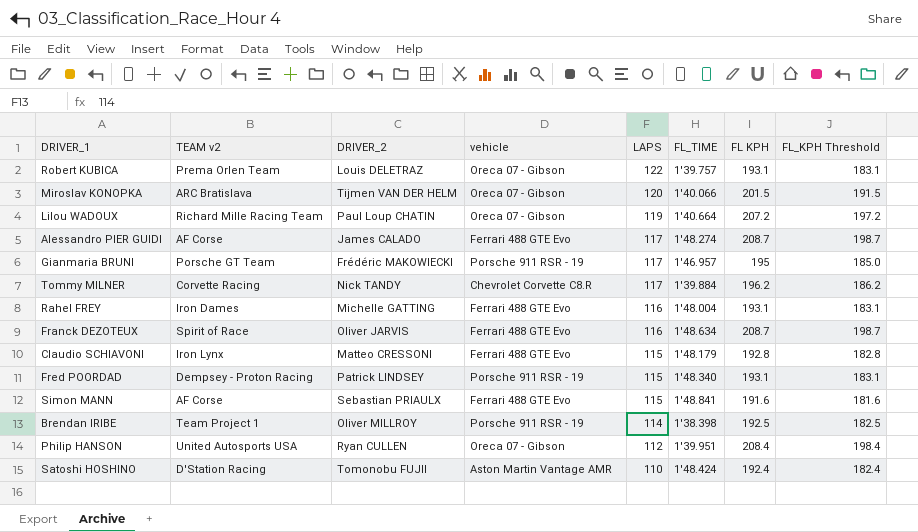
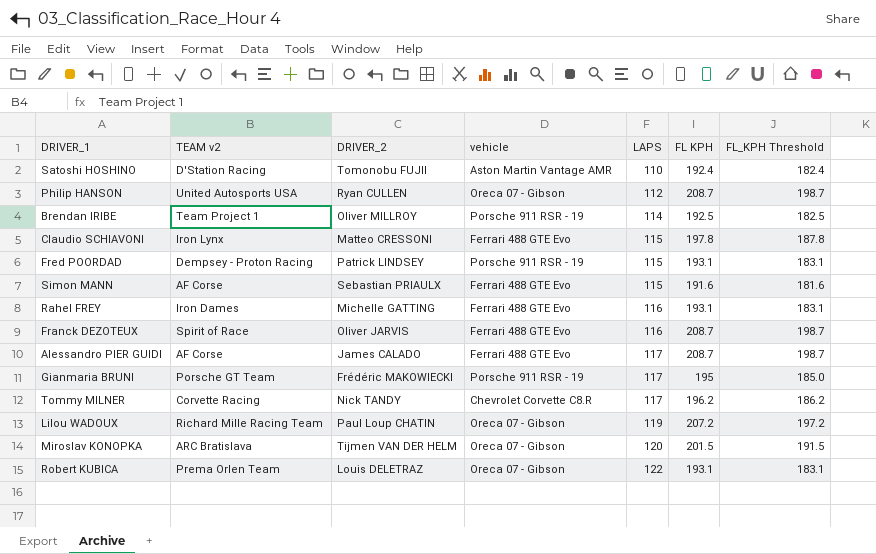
row order: LAPS descending -> LAPS ascending
column FL_TIME | position: 6 -> none
Philip HANSON | FL KPH: 208.4 -> 208.7
Philip HANSON | FL_KPH Threshold: 198.4 -> 198.7
Claudio SCHIAVONI | FL KPH: 192.8 -> 197.8
Claudio SCHIAVONI | FL_KPH Threshold: 182.8 -> 187.8

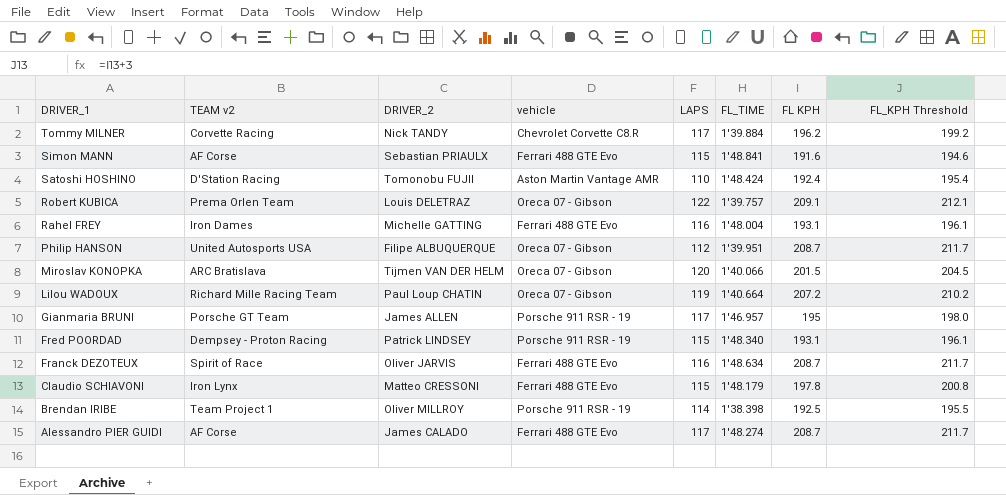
row order: LAPS ascending -> DRIVER_1 descending
column FL_TIME | position: none -> 6
column FL_KPH Threshold | formula: [FL KPH] - 10 -> [FL KPH] + 3
Robert KUBICA | FL KPH: 193.1 -> 209.1
Philip HANSON | DRIVER_2: Ryan CULLEN -> Filipe ALBUQUERQUE
Gianmaria BRUNI | DRIVER_2: Frédéric MAKOWIECKI -> James ALLEN

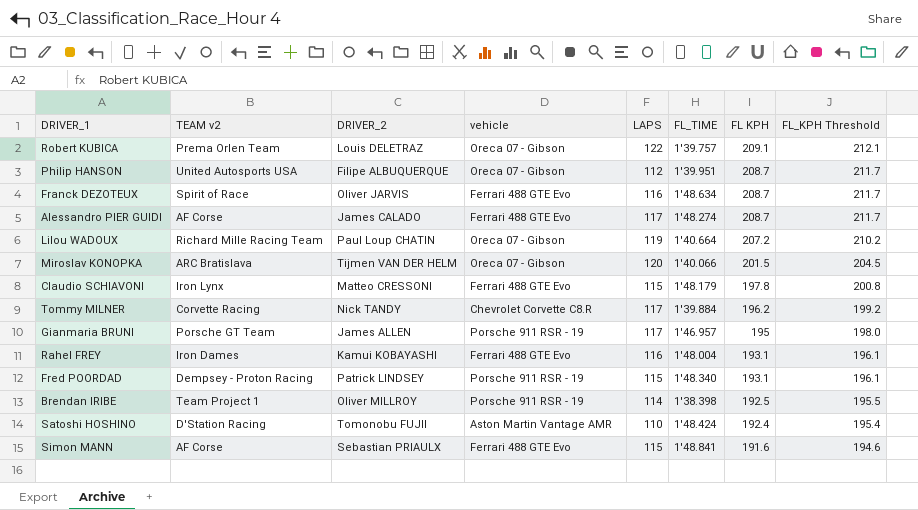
row order: DRIVER_1 descending -> FL KPH descending
Rahel FREY | DRIVER_2: Michelle GATTING -> Kamui KOBAYASHI

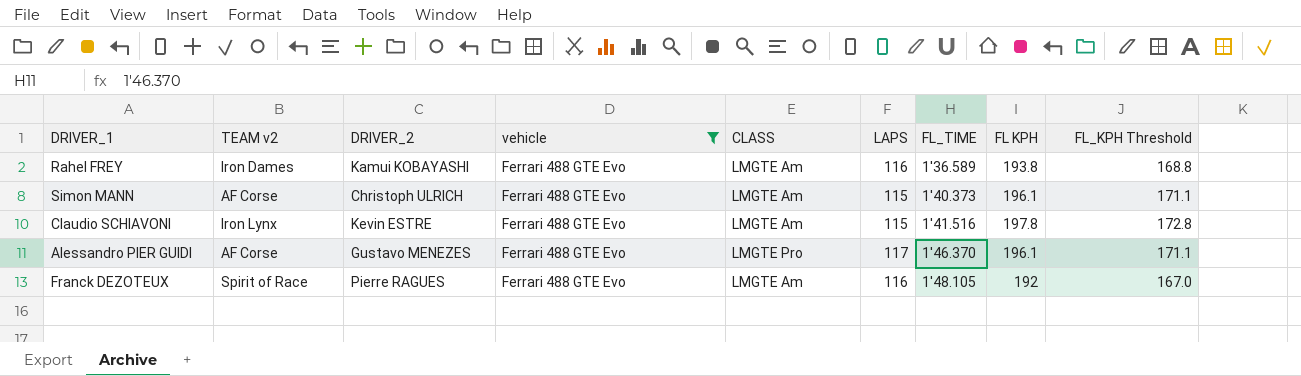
filter: none -> vehicle = Ferrari 488 GTE Evo
row order: FL KPH descending -> FL_TIME ascending
column CLASS | position: none -> 5
column FL_KPH Threshold | formula: [FL KPH] + 3 -> [FL KPH] - 25
Rahel FREY | FL_TIME: 1'48.004 -> 1'36.589
Rahel FREY | FL KPH: 193.1 -> 193.8
Simon MANN | DRIVER_2: Sebastian PRIAULX -> Christoph ULRICH
Simon MANN | FL_TIME: 1'48.841 -> 1'40.373
Simon MANN | FL KPH: 191.6 -> 196.1
Claudio SCHIAVONI | DRIVER_2: Matteo CRESSONI -> Kevin ESTRE
Claudio SCHIAVONI | FL_TIME: 1'48.179 -> 1'41.516
Alessandro PIER GUIDI | DRIVER_2: James CALADO -> Gustavo MENEZES
Alessandro PIER GUIDI | FL_TIME: 1'48.274 -> 1'46.370
Alessandro PIER GUIDI | FL KPH: 208.7 -> 196.1
Franck DEZOTEUX | DRIVER_2: Oliver JARVIS -> Pierre RAGUES
Franck DEZOTEUX | FL_TIME: 1'48.634 -> 1'48.105
Franck DEZOTEUX | FL KPH: 208.7 -> 192

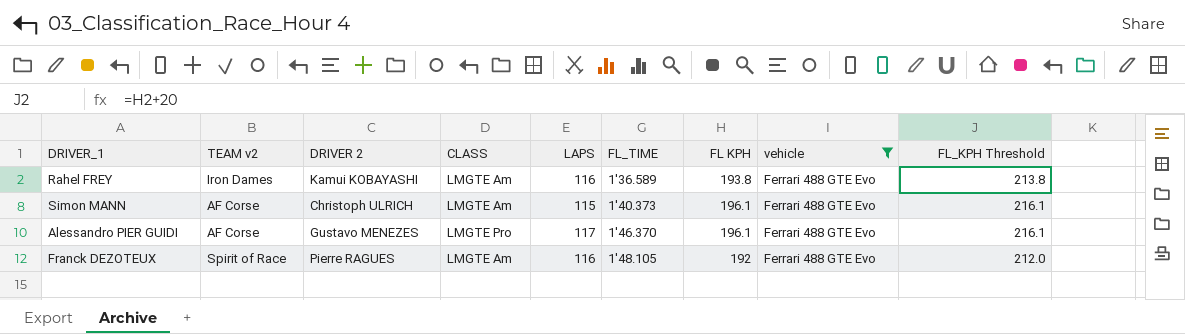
column name: DRIVER_2 -> DRIVER 2
column vehicle | position: 4 -> 8
column FL_KPH Threshold | formula: [FL KPH] - 25 -> [FL KPH] + 20
row Claudio SCHIAVONI: Iron Lynx | Kevin ESTRE | Ferrari 488 GTE Evo | LMGTE Am | 115 | 1'41.516 | 197.8 | 172.8 -> none

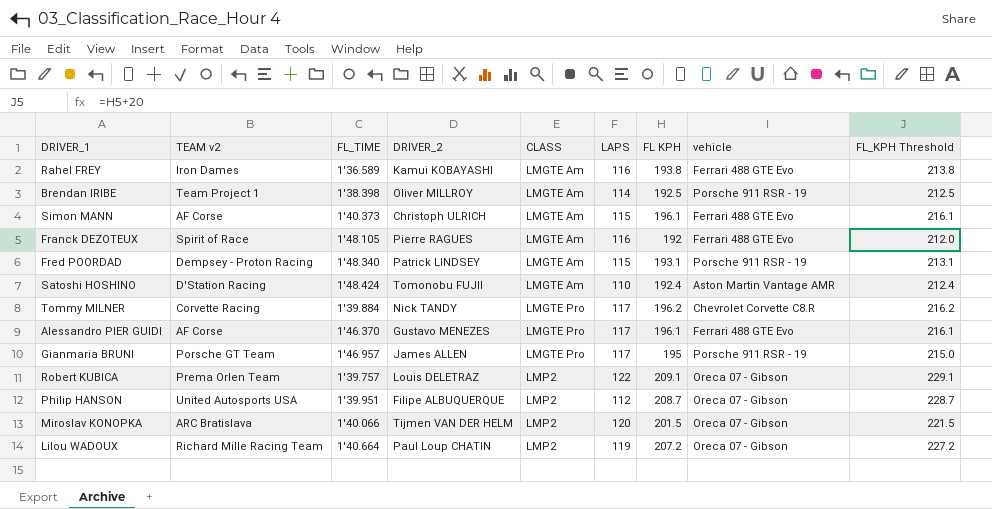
filter: vehicle = Ferrari 488 GTE Evo -> none
row order: FL_TIME ascending -> CLASS ascending
column FL_TIME | position: 6 -> 3
column name: DRIVER 2 -> DRIVER_2

